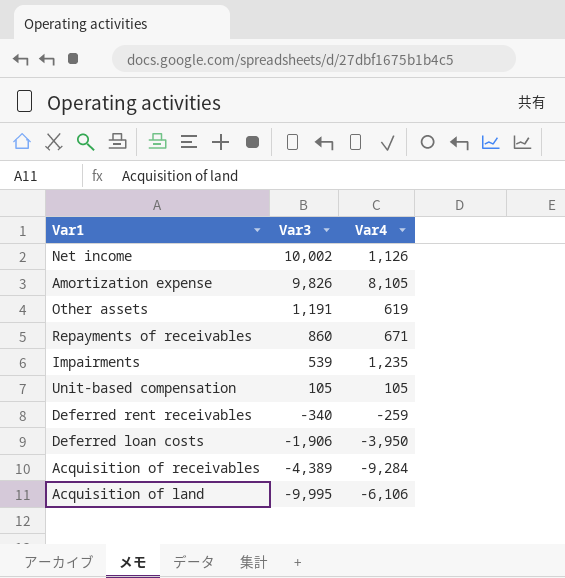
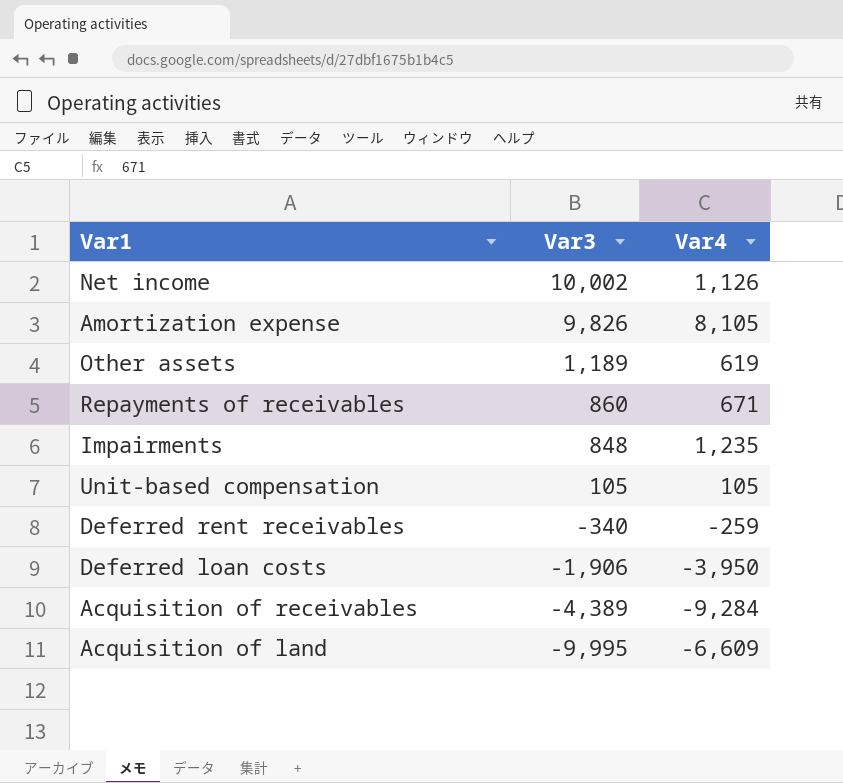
Other assets | Var3: 1,191 -> 1,189
Impairments | Var3: 539 -> 848
Acquisition of land | Var4: -6,106 -> -6,609

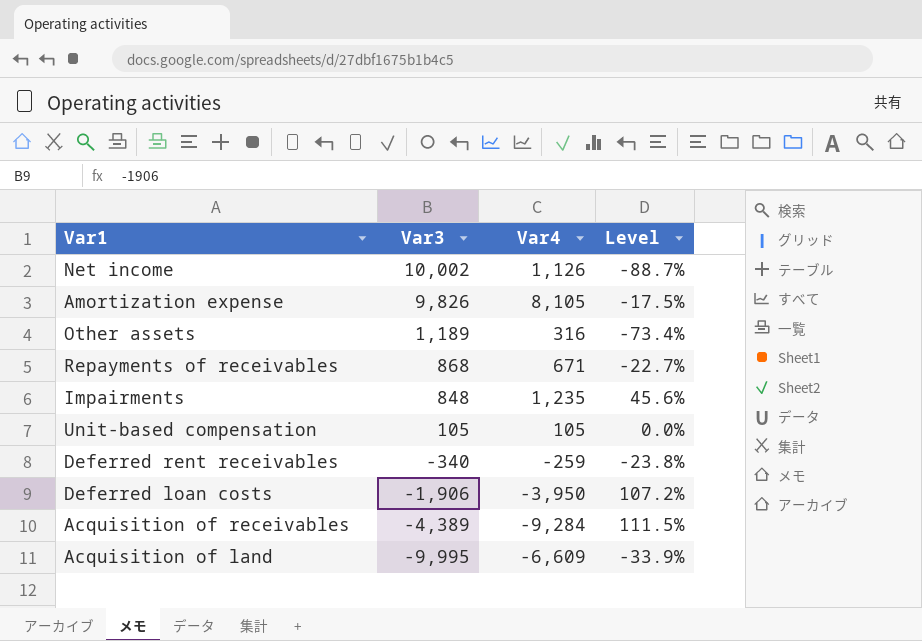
column Level | formula: none -> ([Var4] - [Var3]) / [Var3]
Other assets | Var4: 619 -> 316
Repayments of receivables | Var3: 860 -> 868

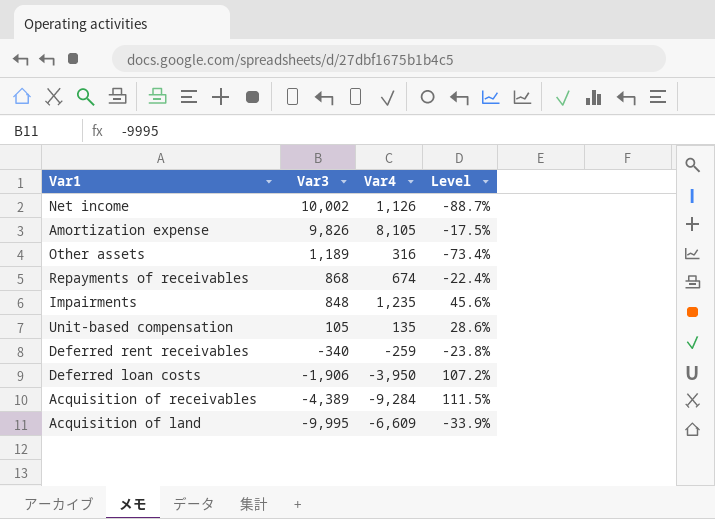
Repayments of receivables | Var4: 671 -> 674
Repayments of receivables | Level: -22.7% -> -22.4%
Unit-based compensation | Var4: 105 -> 135
Unit-based compensation | Level: 0.0% -> 28.6%

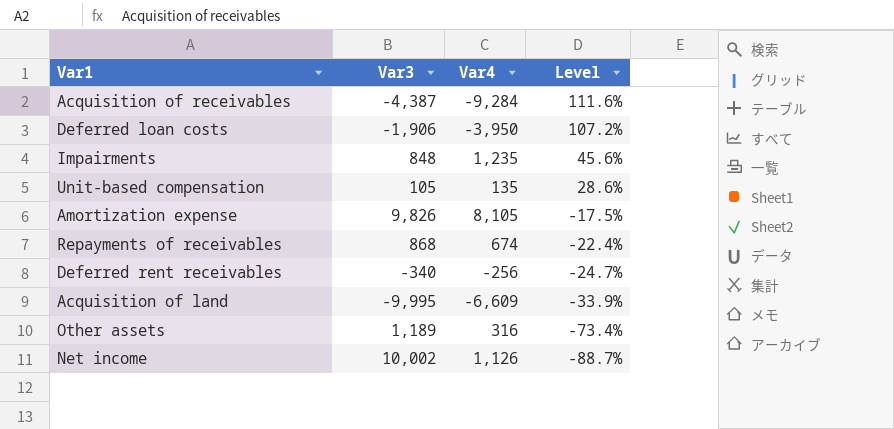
row order: Var3 descending -> Level descending
Acquisition of receivables | Var3: -4,389 -> -4,387
Acquisition of receivables | Level: 111.5% -> 111.6%
Deferred rent receivables | Var4: -259 -> -256
Deferred rent receivables | Level: -23.8% -> -24.7%

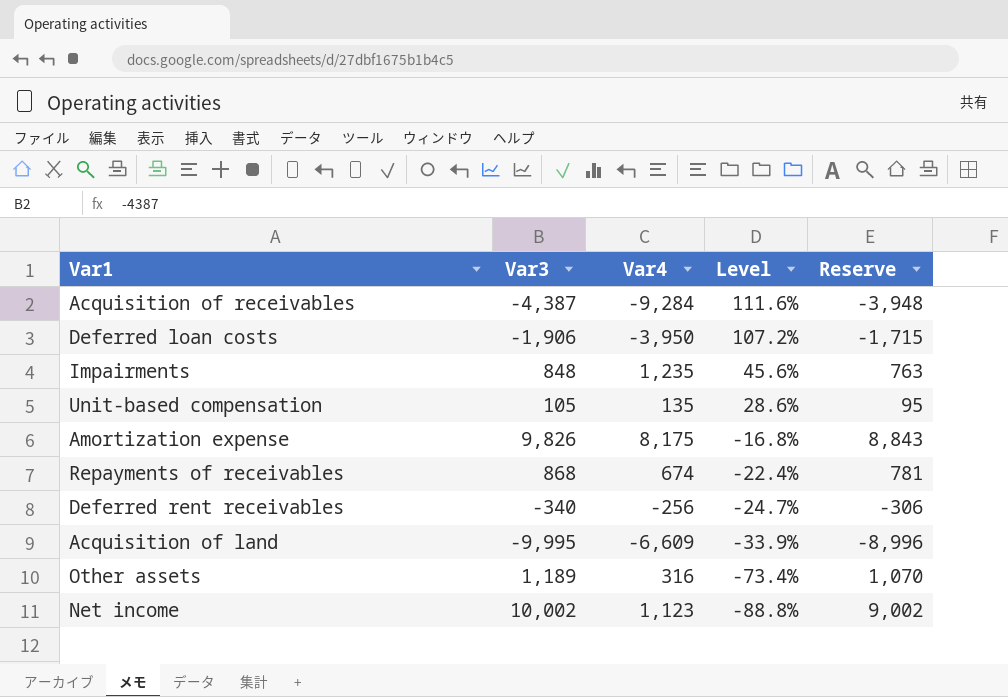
column Reserve | formula: none -> [Var3] * 0.9
Amortization expense | Var4: 8,105 -> 8,175
Amortization expense | Level: -17.5% -> -16.8%
Net income | Var4: 1,126 -> 1,123
Net income | Level: -88.7% -> -88.8%

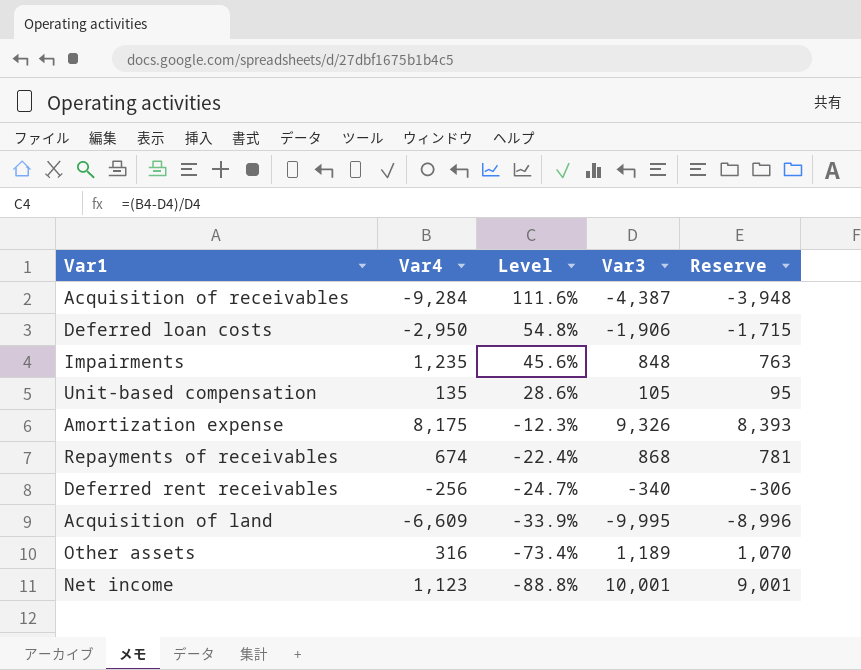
column Var3 | position: 2 -> 4
Deferred loan costs | Var4: -3,950 -> -2,950
Deferred loan costs | Level: 107.2% -> 54.8%
Amortization expense | Level: -16.8% -> -12.3%
Amortization expense | Var3: 9,826 -> 9,326
Amortization expense | Reserve: 8,843 -> 8,393
Net income | Var3: 10,002 -> 10,001
Net income | Reserve: 9,002 -> 9,001

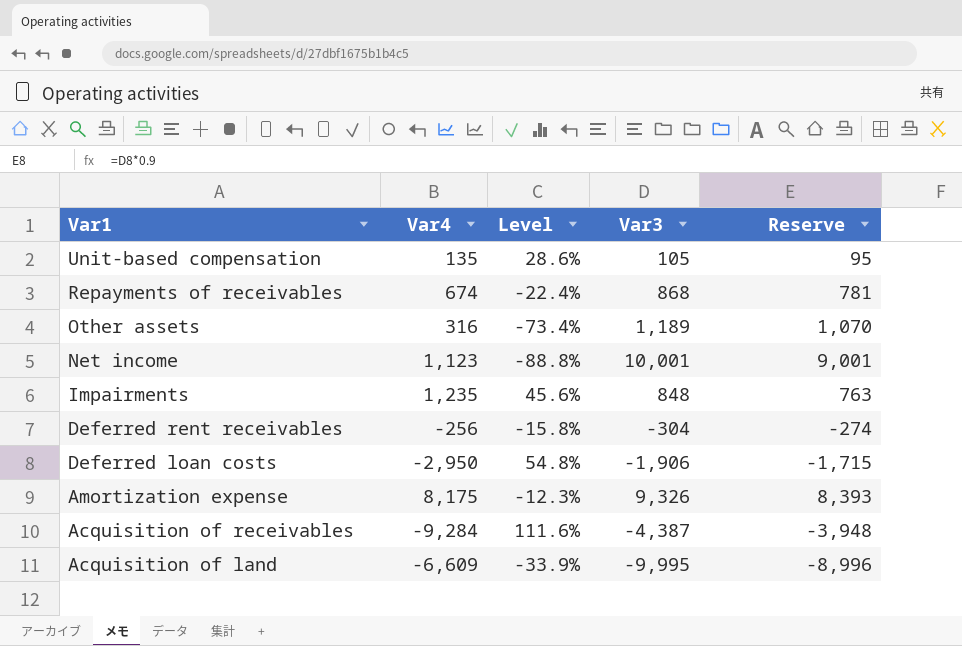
row order: Level descending -> Var1 descending
Deferred rent receivables | Level: -24.7% -> -15.8%
Deferred rent receivables | Var3: -340 -> -304
Deferred rent receivables | Reserve: -306 -> -274

